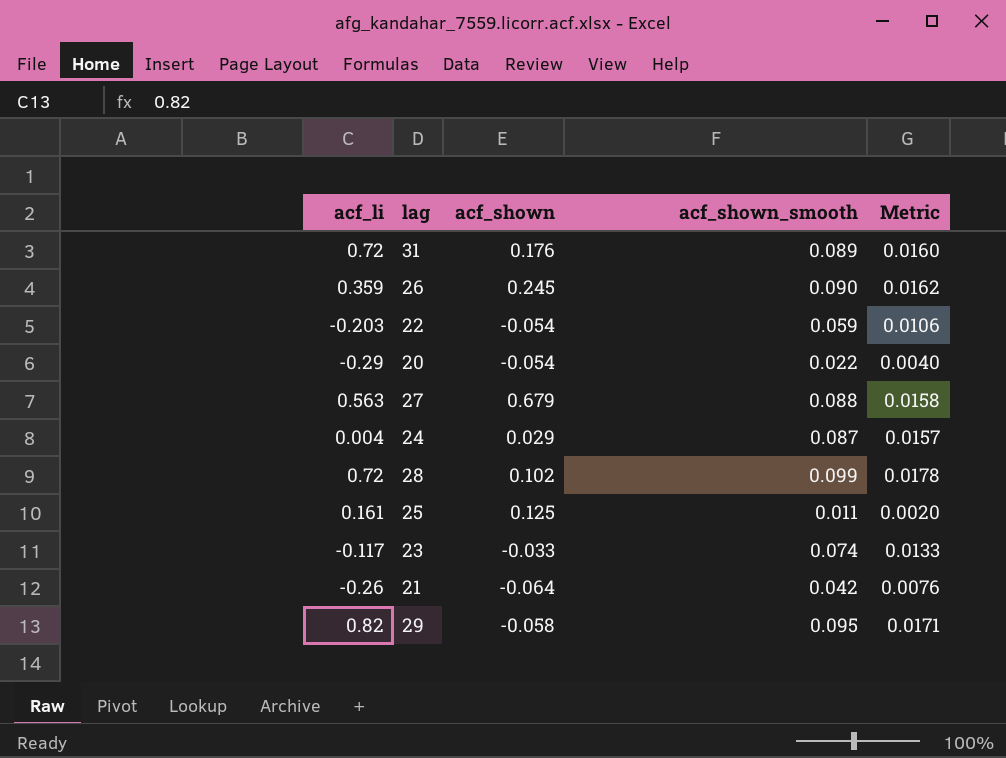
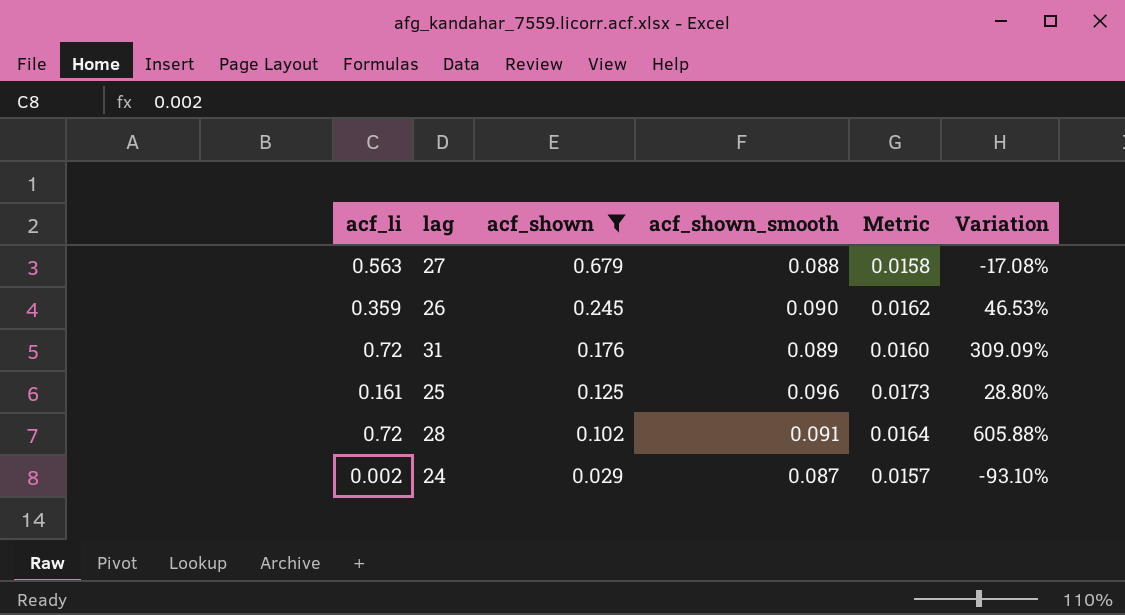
filter: none -> acf_shown >= 0.029
row order: none -> acf_shown descending
column Variation | formula: none -> ([acf_li] - [acf_shown]) / [acf_shown]
25 | acf_shown_smooth: 0.011 -> 0.096
25 | Metric: 0.0020 -> 0.0173
28 | acf_shown_smooth: 0.099 -> 0.091
28 | Metric: 0.0178 -> 0.0164
24 | acf_li: 0.004 -> 0.002

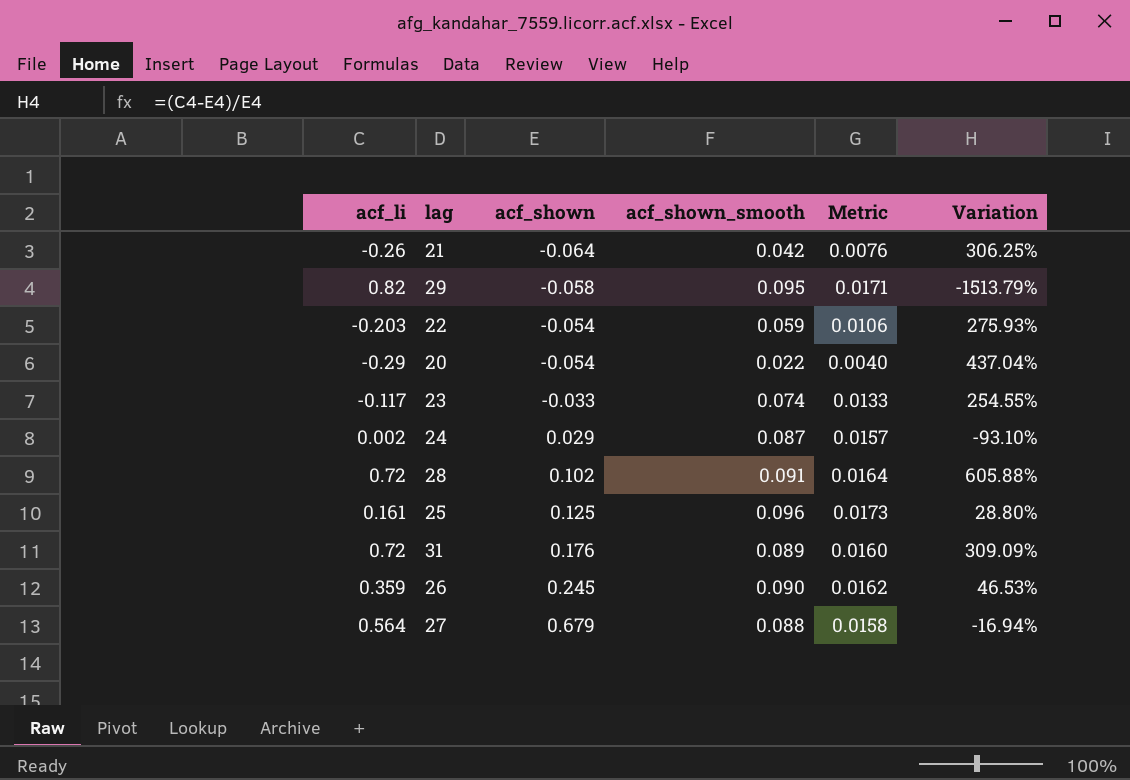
filter: acf_shown >= 0.029 -> none
row order: acf_shown descending -> acf_shown ascending
27 | acf_li: 0.563 -> 0.564
27 | Variation: -17.08% -> -16.94%

